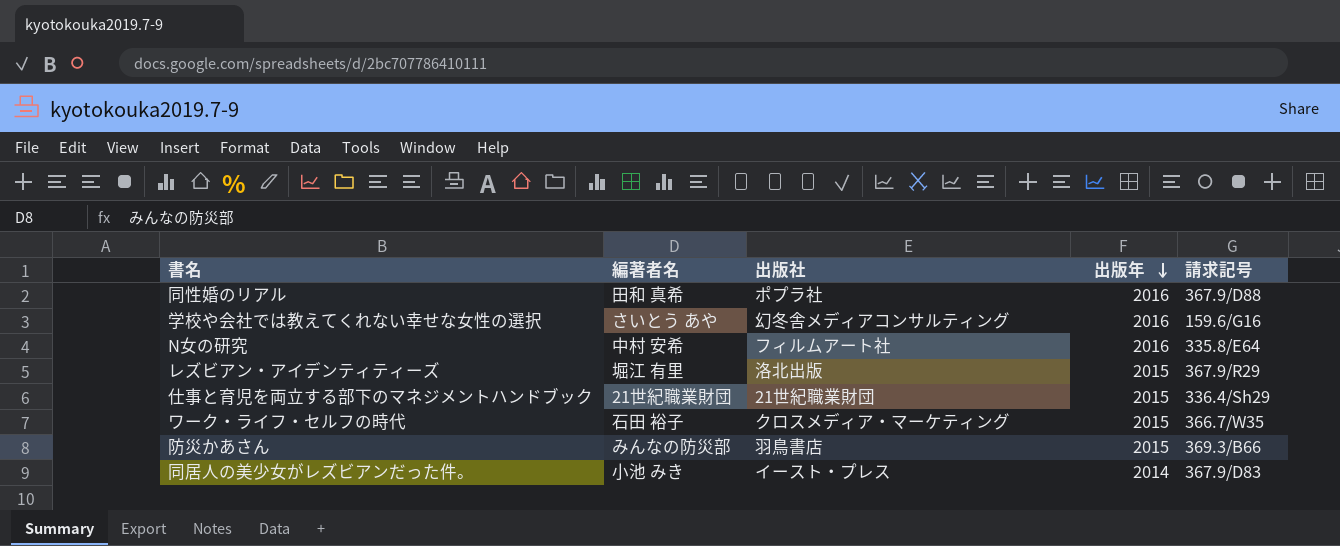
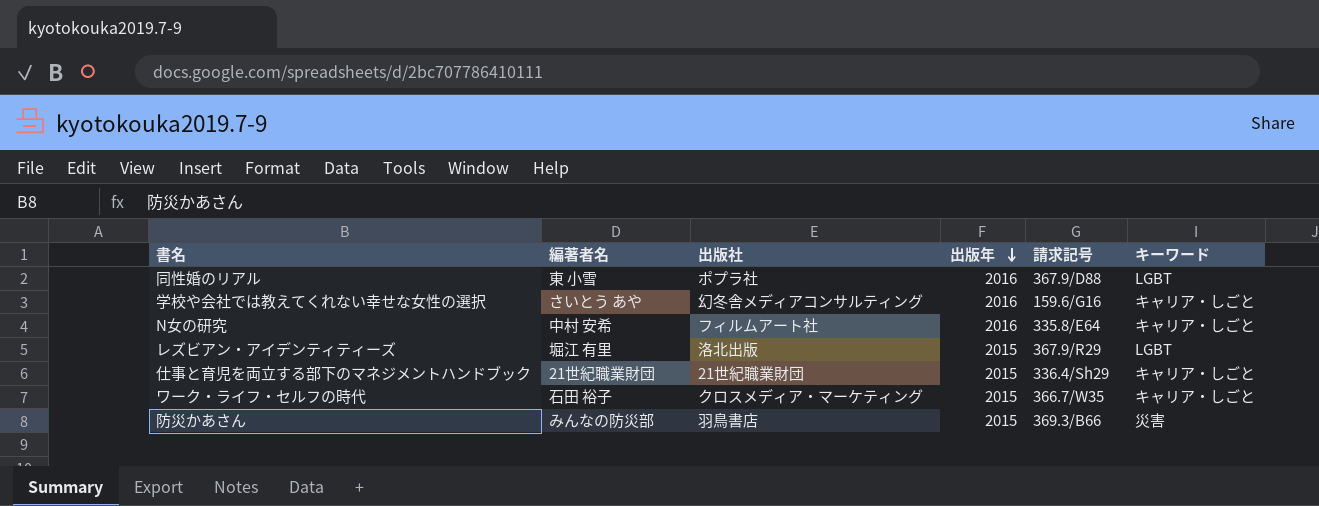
column キーワード | position: none -> 6
row 同居人の美少女がレズビアンだった件。: 小池 みき | イースト・プレス | 2014 | 367.9/D83 -> none
同性婚のリアル | 編著者名: 田和 真希 -> 東 小雪

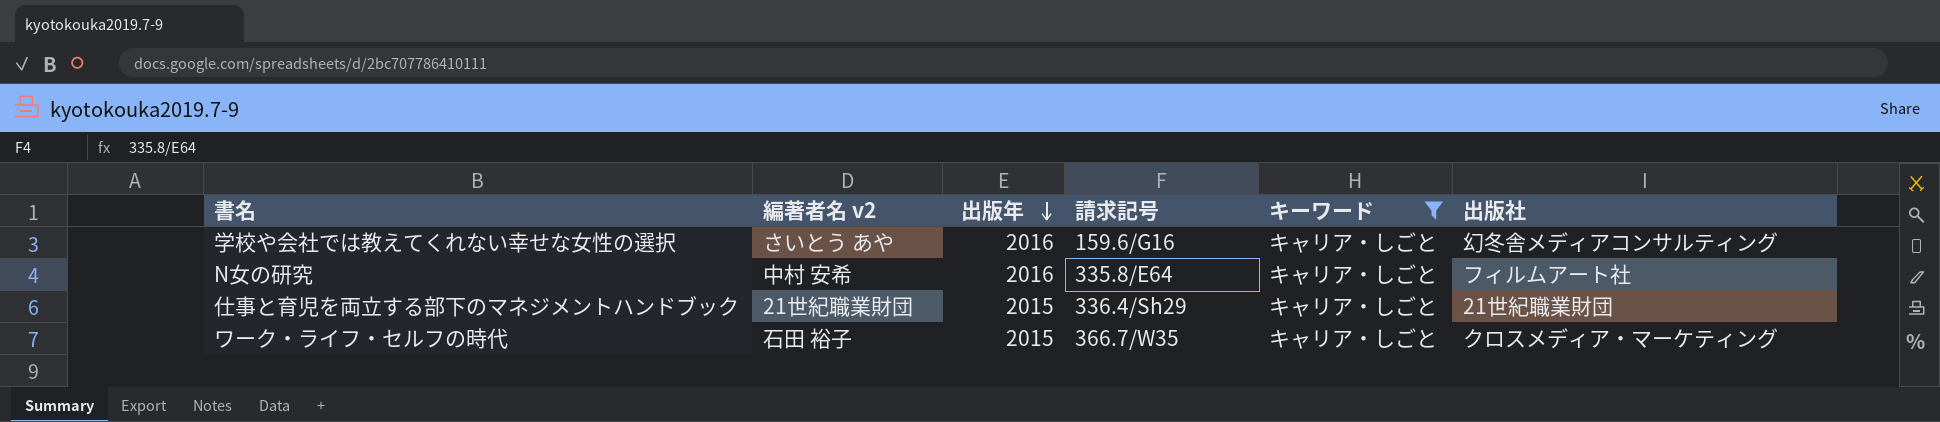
filter: none -> キーワード = キャリア・しごと
column name: 編著者名 -> 編著者名 v2
column 出版社 | position: 3 -> 6

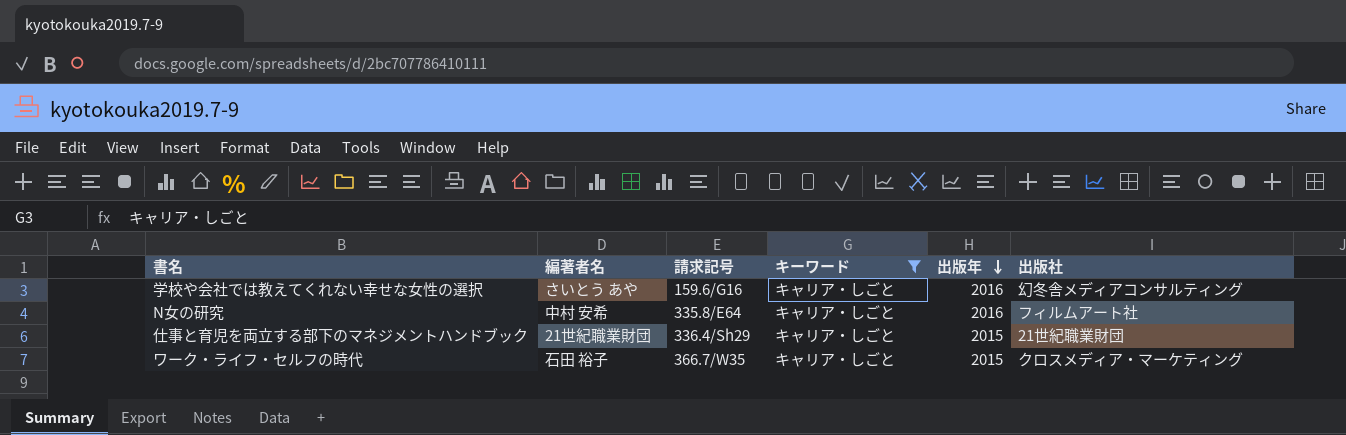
column name: 編著者名 v2 -> 編著者名
column 出版年 | position: 3 -> 5

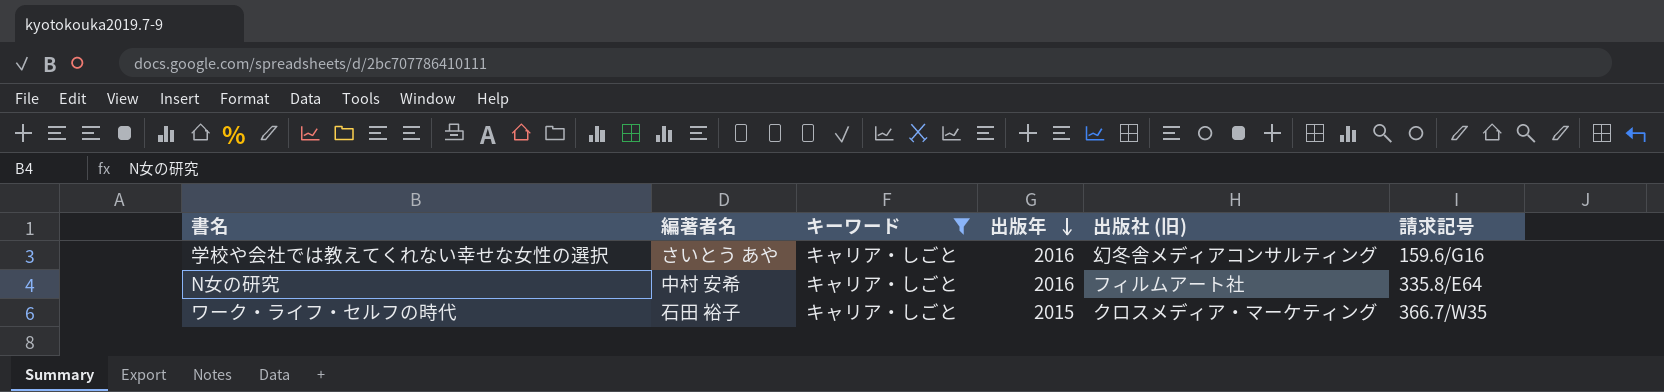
column name: 出版社 -> 出版社 (旧)
column 請求記号 | position: 3 -> 6
row 仕事と育児を両立する部下のマネジメントハンドブック: 21世紀職業財団 | 336.4/Sh29 | キャリア・しごと | 2015 | 21世紀職業財団 -> none

